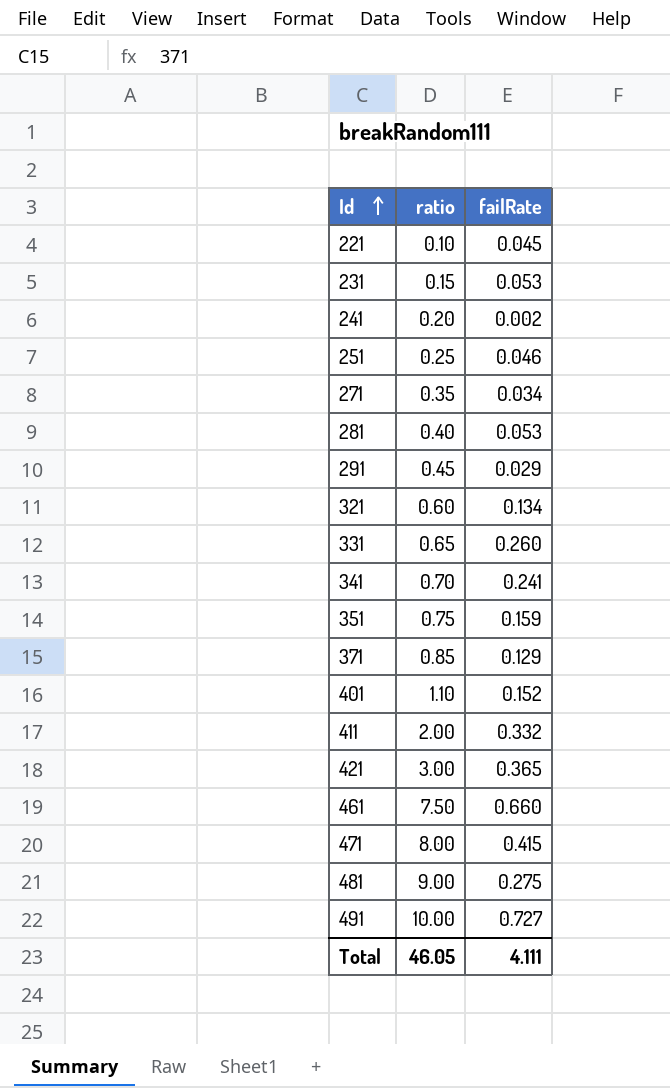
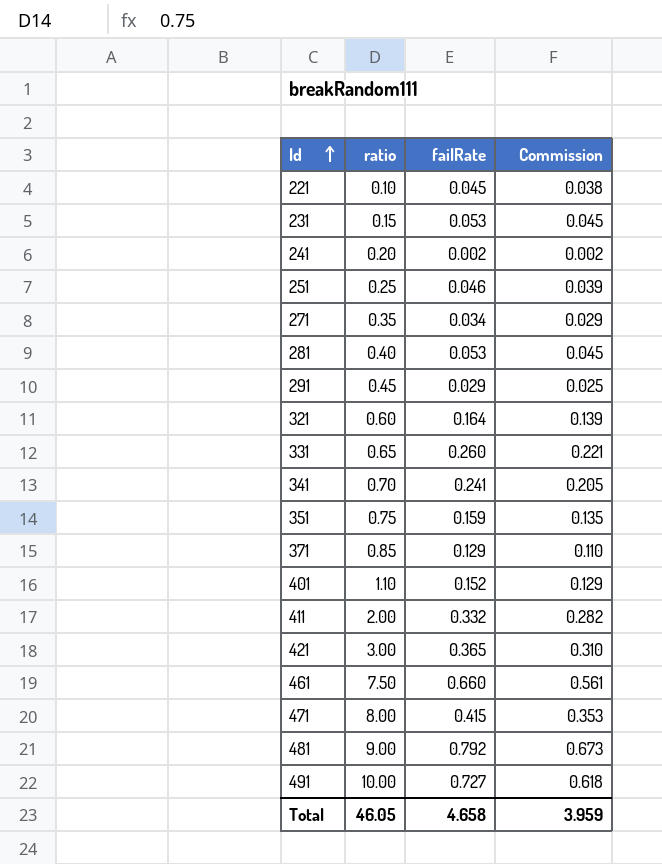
column Commission | formula: none -> [failRate] * 0.85
321 | failRate: 0.134 -> 0.164
481 | failRate: 0.275 -> 0.792
Total | failRate: 4.111 -> 4.658

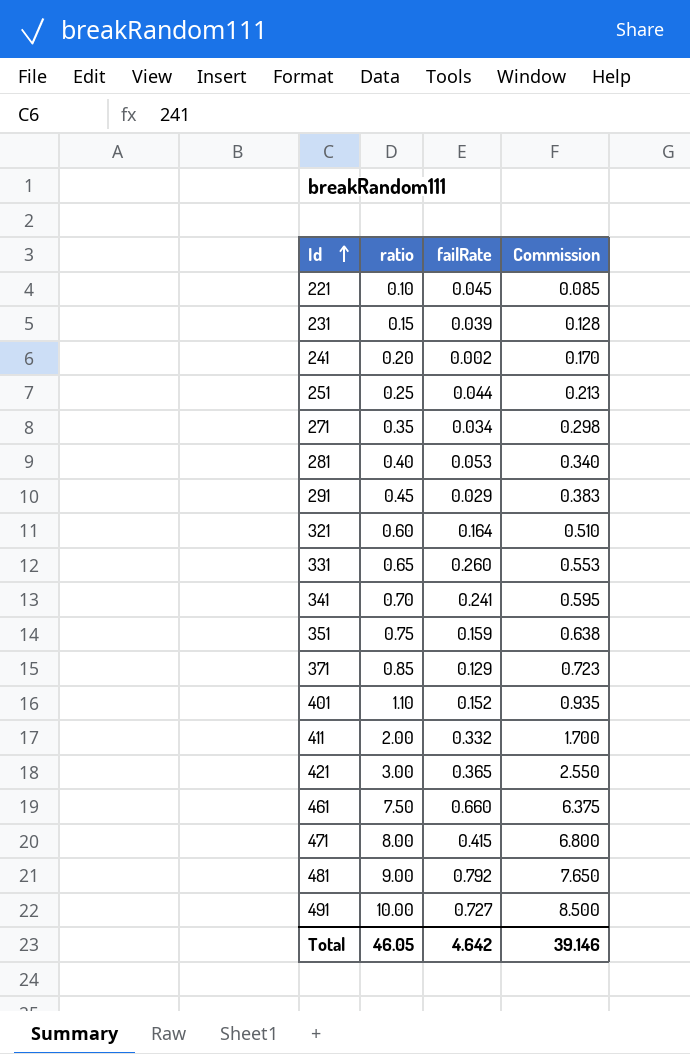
column Commission | formula: [failRate] * 0.85 -> [ratio] * 0.85
231 | failRate: 0.053 -> 0.039
251 | failRate: 0.046 -> 0.044
Total | failRate: 4.658 -> 4.642
Total | Commission: 3.959 -> 39.146

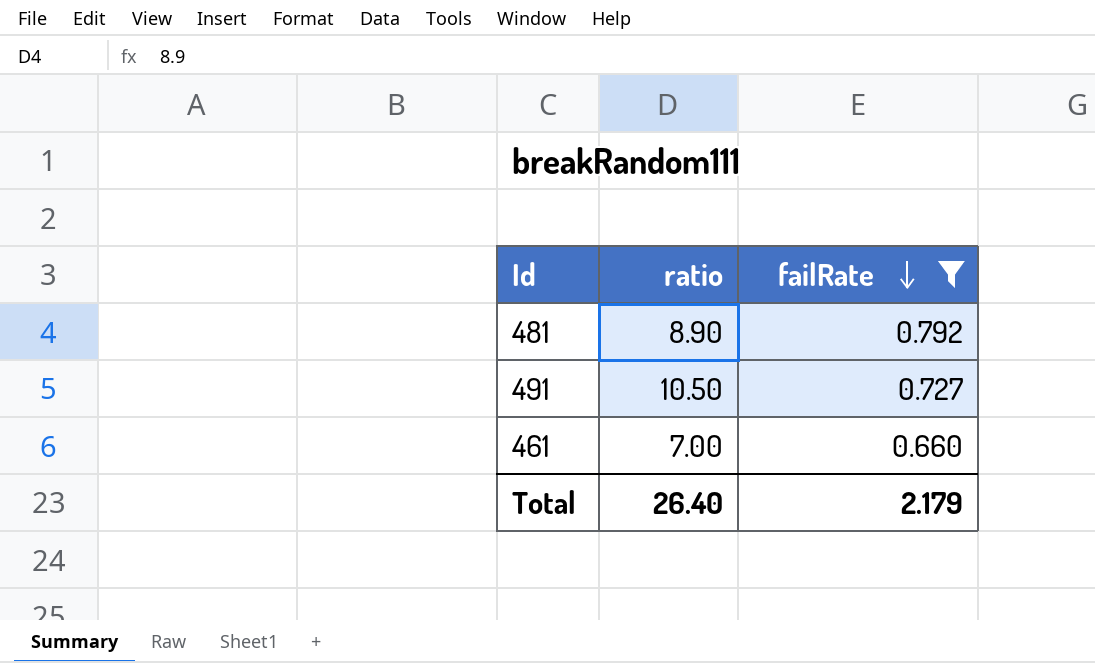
filter: none -> failRate >= 0.660
row order: Id ascending -> failRate descending
column Commission | formula: [ratio] * 0.85 -> none
481 | ratio: 9.00 -> 8.90
491 | ratio: 10.00 -> 10.50
461 | ratio: 7.50 -> 7.00
Total | ratio: 46.05 -> 26.40
Total | failRate: 4.642 -> 2.179

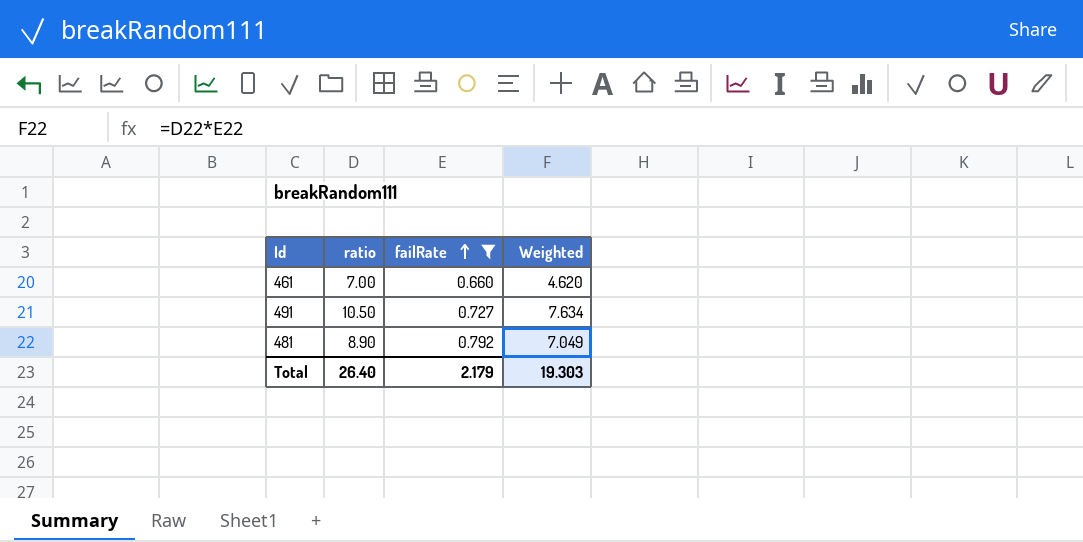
row order: failRate descending -> failRate ascending
column Weighted | formula: none -> [ratio] * [failRate]

